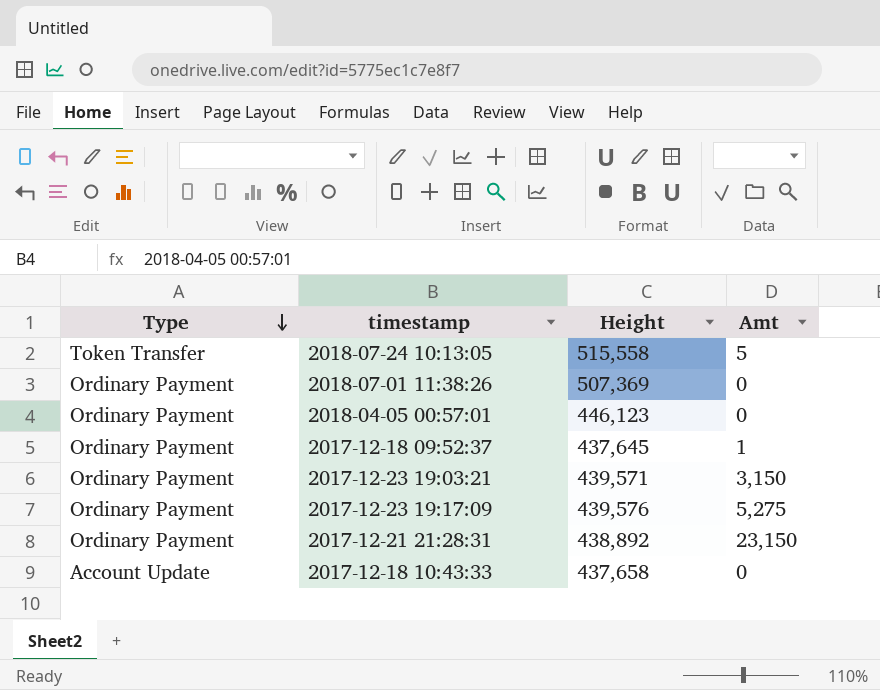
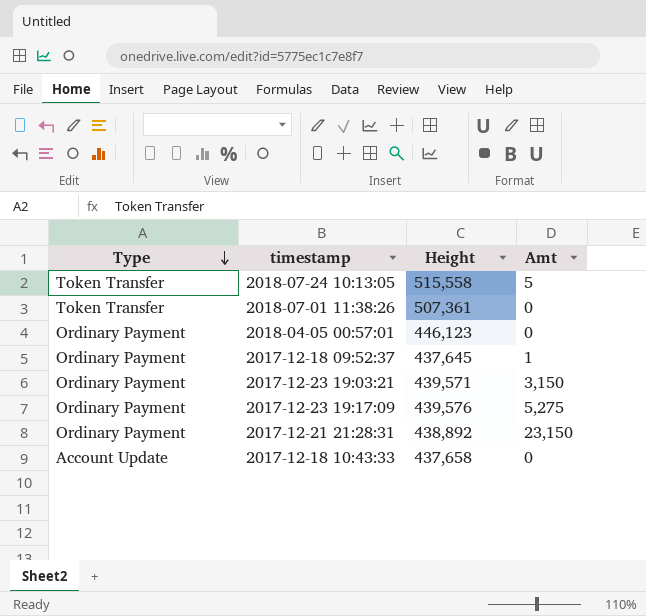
2018-07-01 11:38:26 | Type: Ordinary Payment -> Token Transfer
2018-07-01 11:38:26 | Height: 507,369 -> 507,361

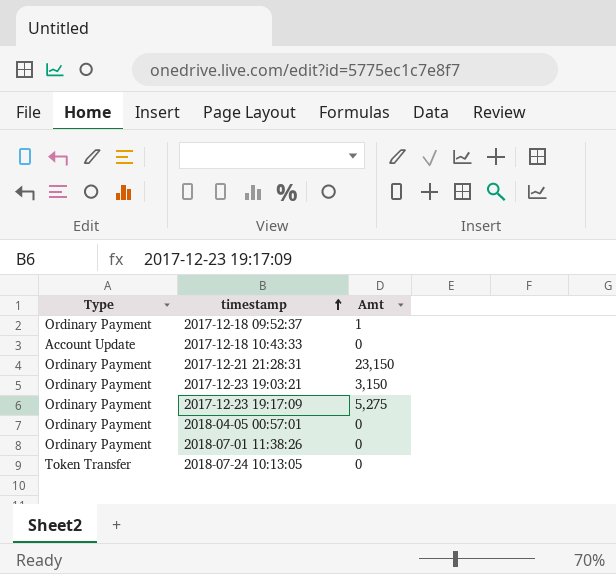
row order: Type descending -> timestamp ascending
column Height | position: 3 -> none
2018-07-01 11:38:26 | Type: Token Transfer -> Ordinary Payment
2018-07-24 10:13:05 | Amt: 5 -> 0

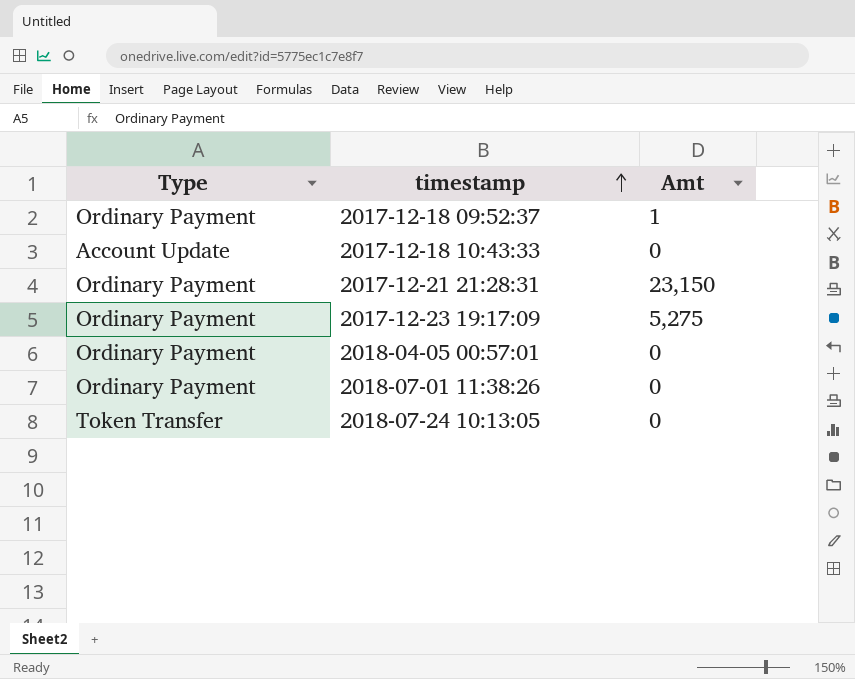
row 2017-12-23 19:03:21: Ordinary Payment | 3,150 -> none

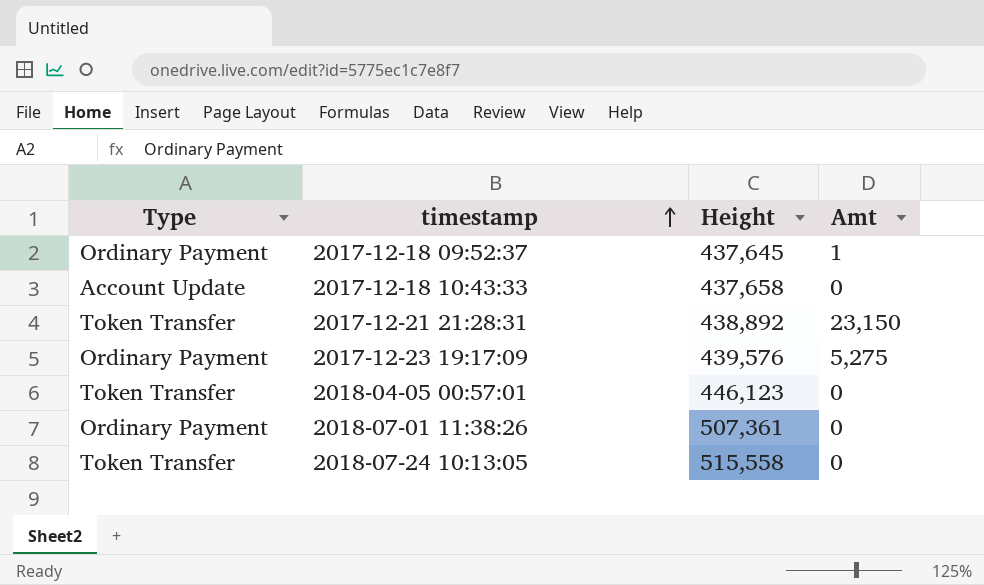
column Height | position: none -> 3
2017-12-21 21:28:31 | Type: Ordinary Payment -> Token Transfer
2018-04-05 00:57:01 | Type: Ordinary Payment -> Token Transfer

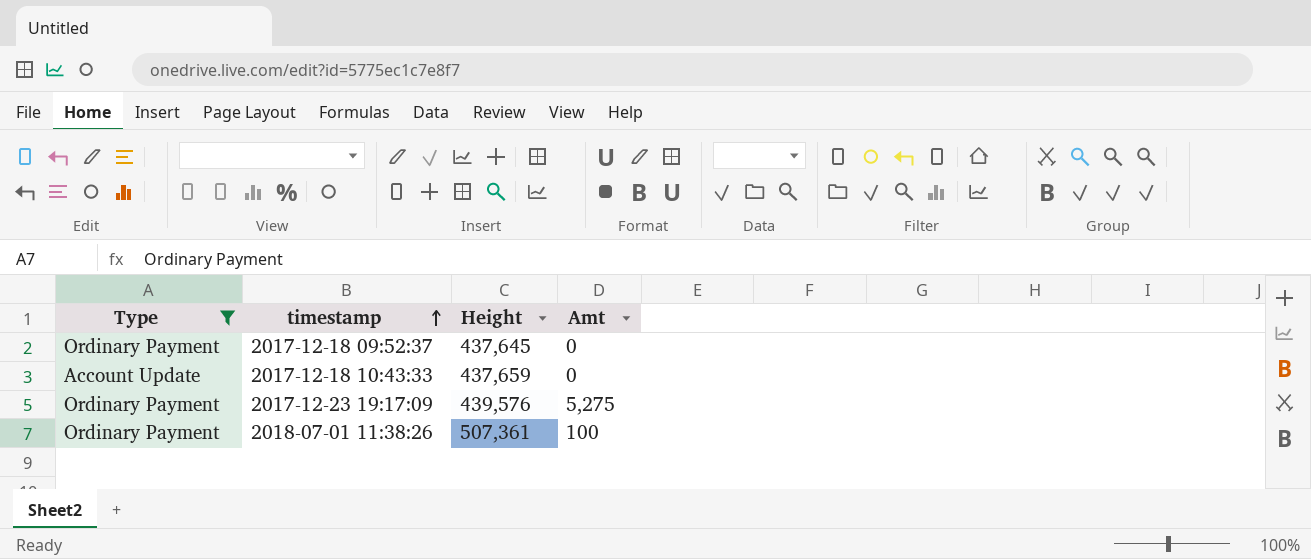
filter: none -> Type != Token Transfer
2017-12-18 09:52:37 | Amt: 1 -> 0
2017-12-18 10:43:33 | Height: 437,658 -> 437,659
2018-07-01 11:38:26 | Amt: 0 -> 100

